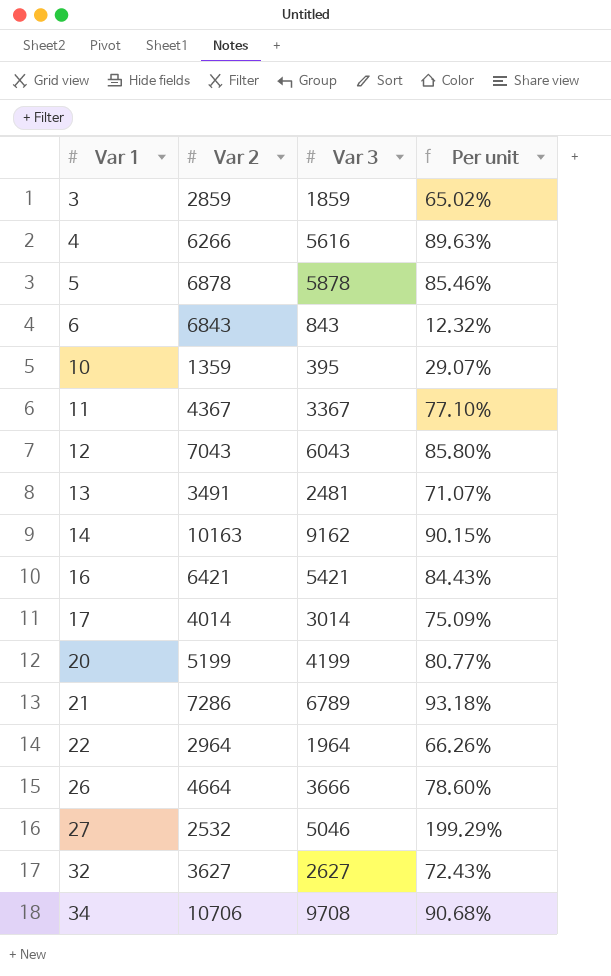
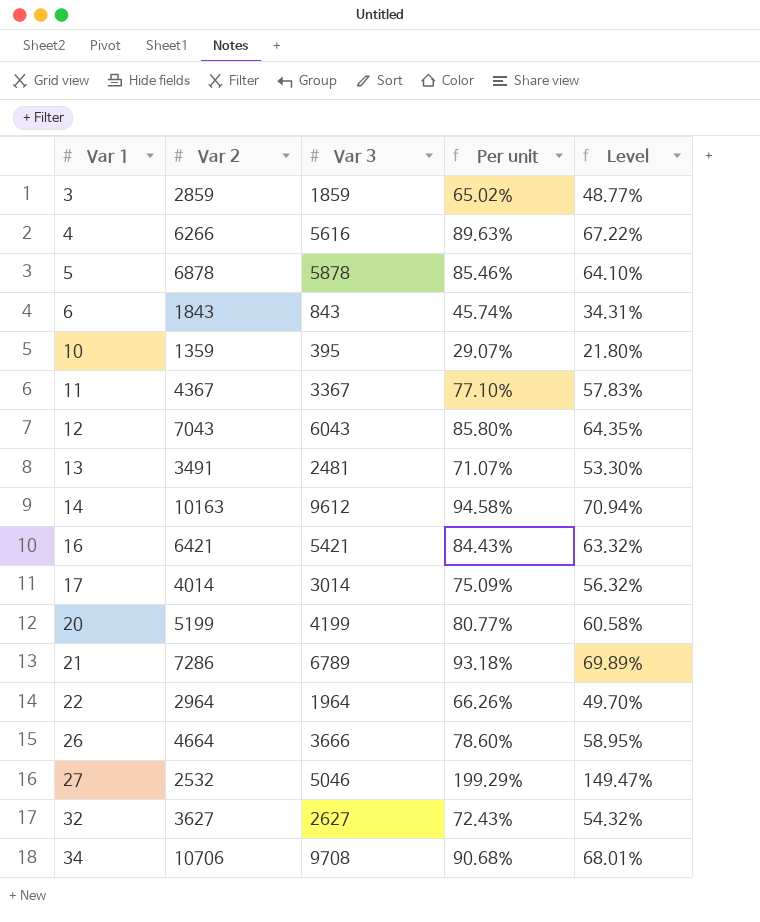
column Level | formula: none -> [Per unit] * 0.75
6 | Var 2: 6843 -> 1843
6 | Per unit: 12.32% -> 45.74%
14 | Var 3: 9162 -> 9612
14 | Per unit: 90.15% -> 94.58%

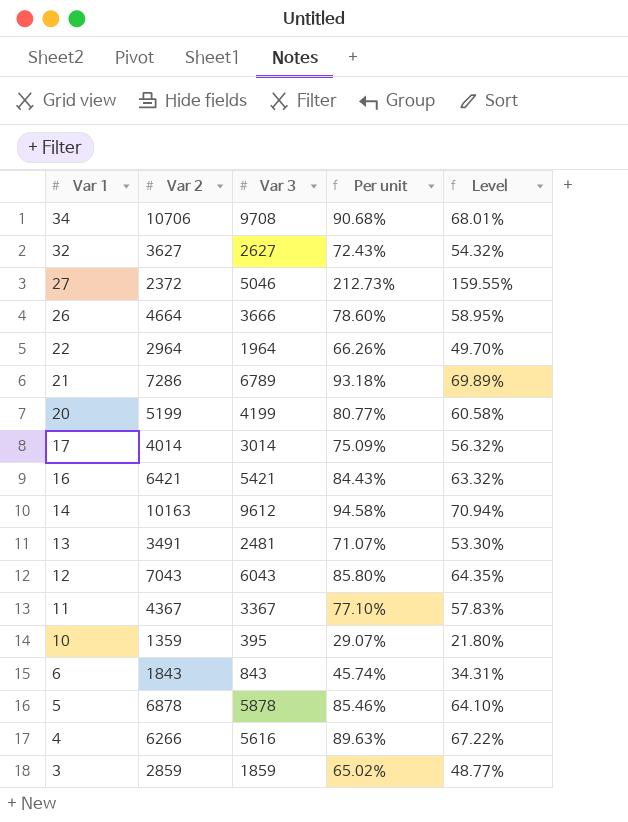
row order: Var 1 ascending -> Var 1 descending
27 | Var 2: 2532 -> 2372
27 | Per unit: 199.29% -> 212.73%
27 | Level: 149.47% -> 159.55%

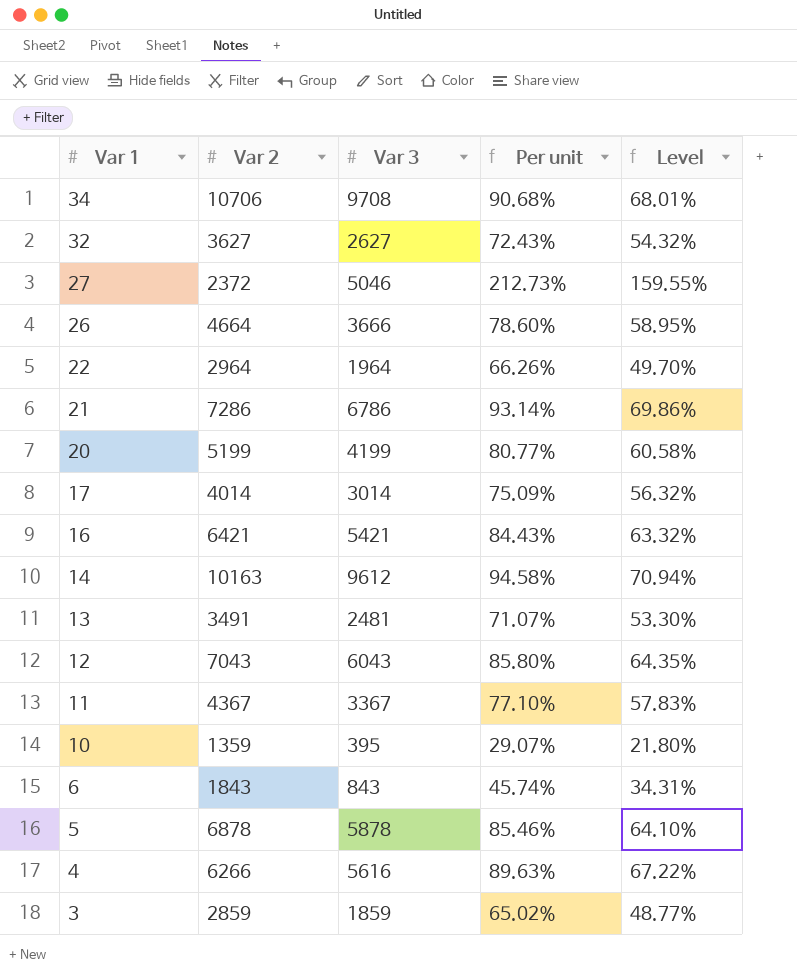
21 | Var 3: 6789 -> 6786
21 | Per unit: 93.18% -> 93.14%
21 | Level: 69.89% -> 69.86%

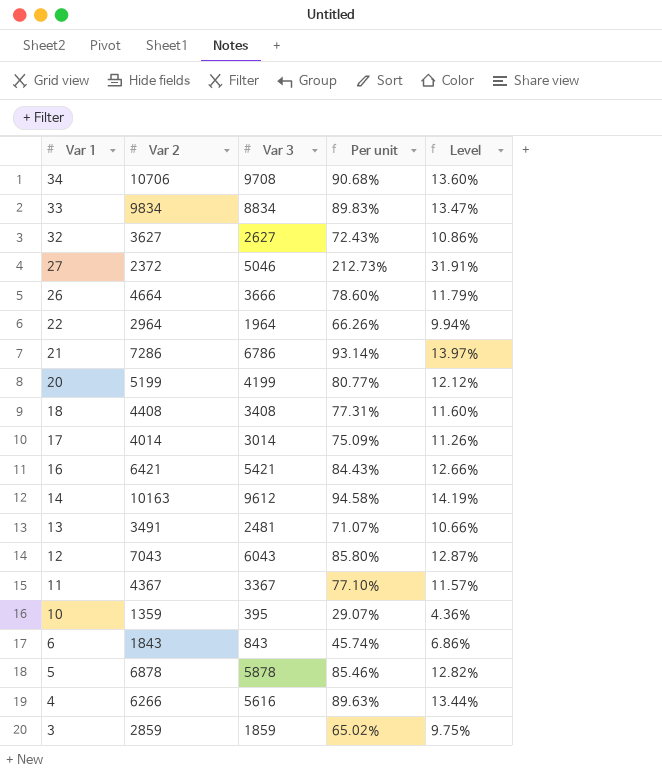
column Level | formula: [Per unit] * 0.75 -> [Per unit] * 0.15
row 33: none -> 9834 | 8834 | 89.83% | 13.47%
row 18: none -> 4408 | 3408 | 77.31% | 11.60%

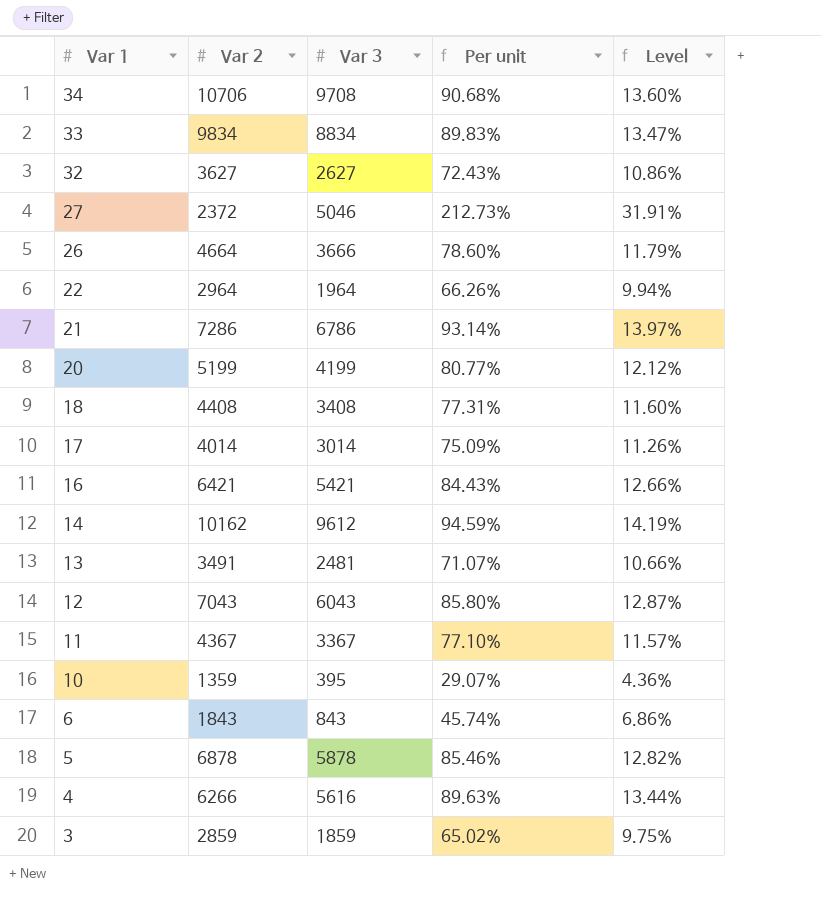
14 | Var 2: 10163 -> 10162
14 | Per unit: 94.58% -> 94.59%

